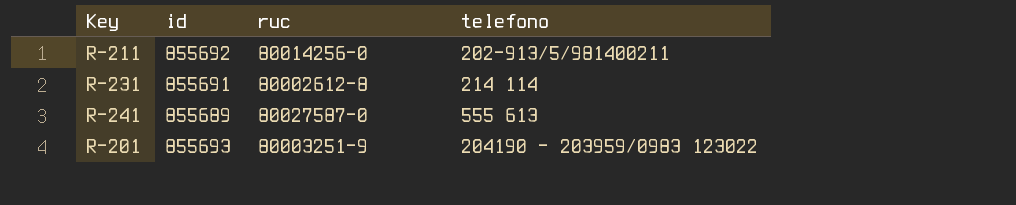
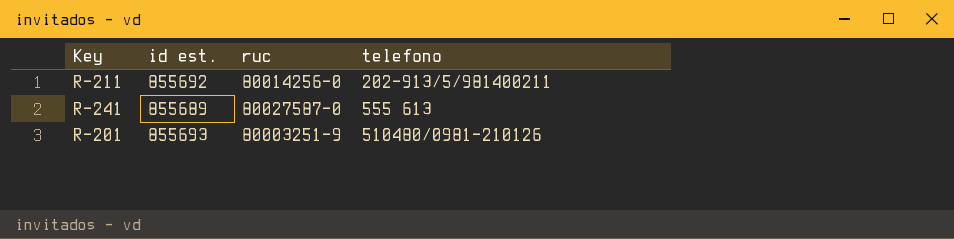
column name: id -> id est.
row R-231: 855691 | 80002612-8 | 214 114 -> none
R-201 | telefono: 204190 - 203959/0983 123022 -> 510480/0981-210126

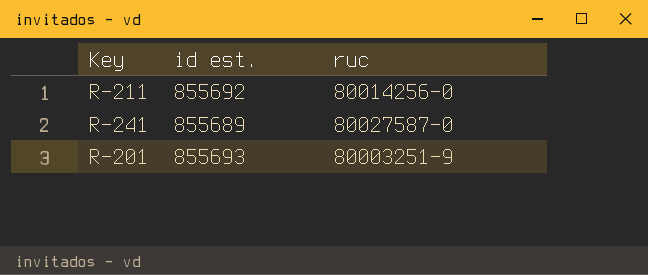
column telefono | position: 4 -> none

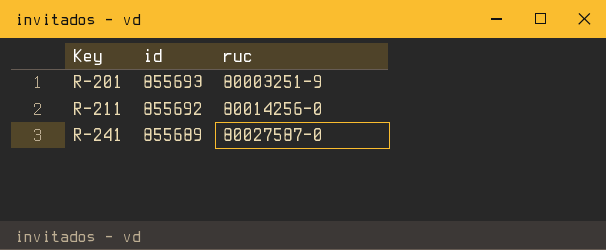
row order: none -> Key ascending
column name: id est. -> id

